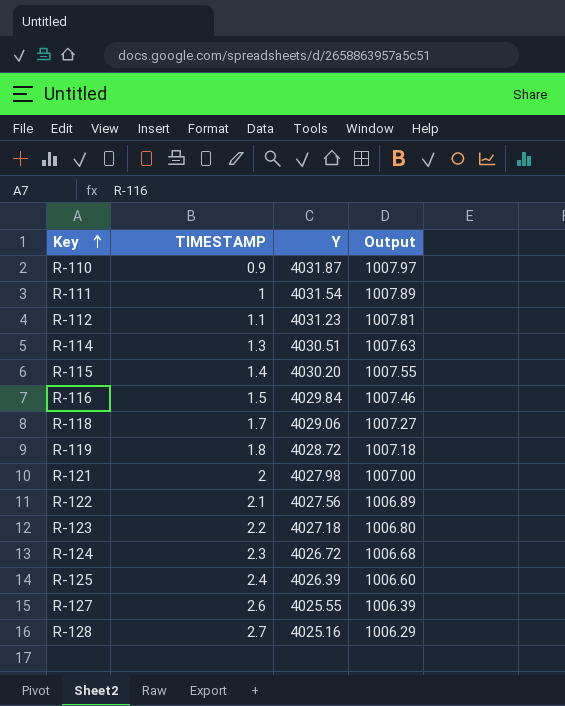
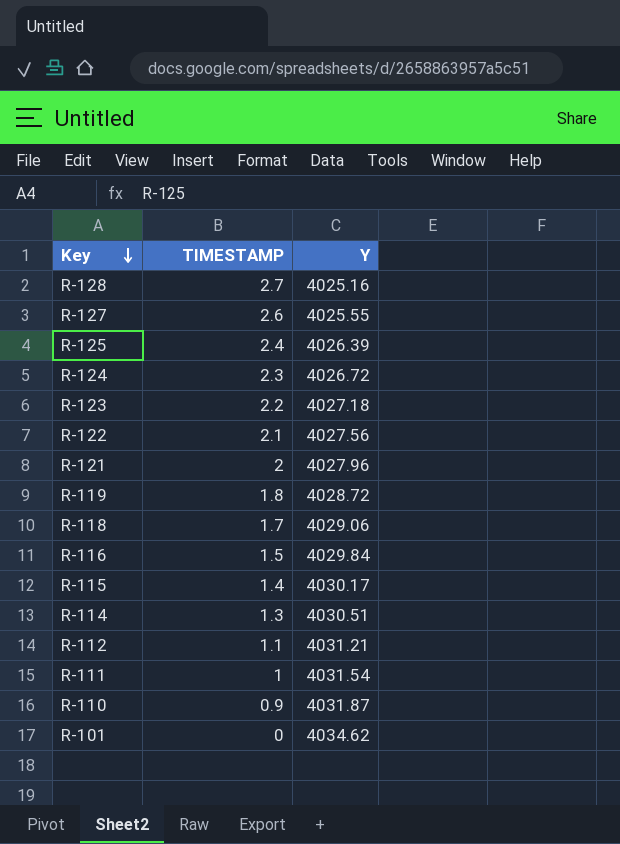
row order: Key ascending -> Key descending
column Output | formula: [Y] * 0.25 -> none
R-121 | Y: 4027.98 -> 4027.96
R-115 | Y: 4030.20 -> 4030.17
R-112 | Y: 4031.23 -> 4031.21
row R-101: none -> 0 | 4034.62

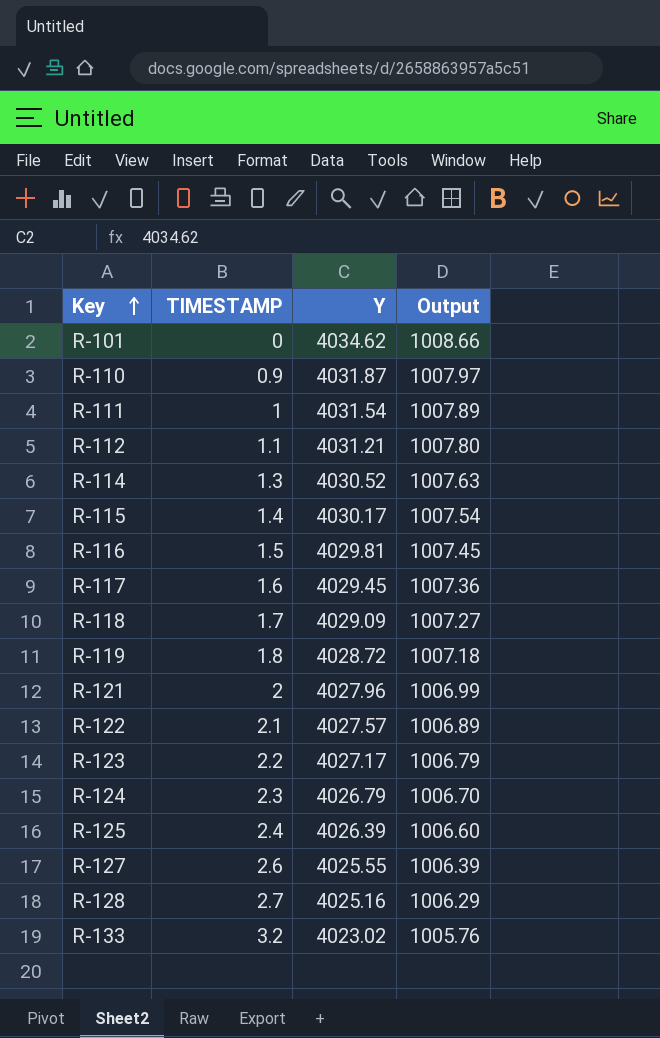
row order: Key descending -> Key ascending
column Output | formula: none -> [Y] * 0.25
R-114 | Y: 4030.51 -> 4030.52
R-116 | Y: 4029.84 -> 4029.81
row R-117: none -> 1.6 | 4029.45 | 1007.36
R-118 | Y: 4029.06 -> 4029.09
R-122 | Y: 4027.56 -> 4027.57
R-123 | Y: 4027.18 -> 4027.17
R-124 | Y: 4026.72 -> 4026.79
row R-133: none -> 3.2 | 4023.02 | 1005.76

